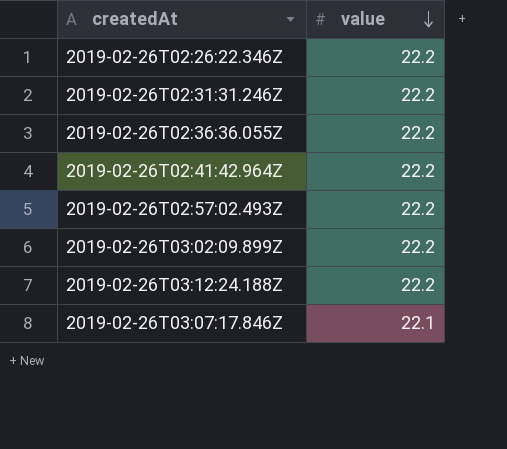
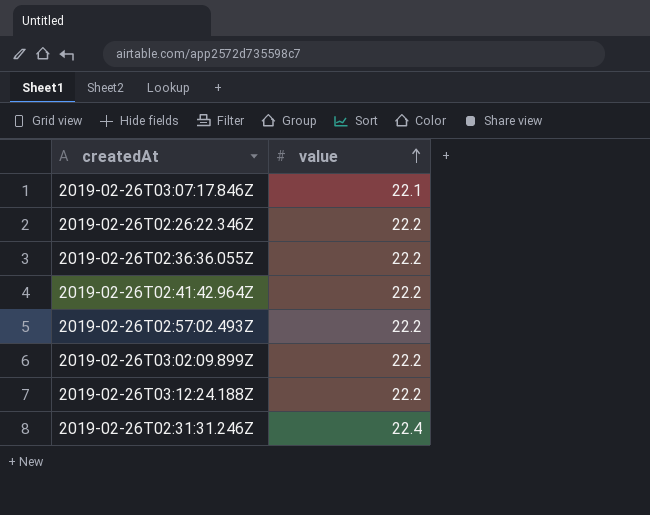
row order: value descending -> value ascending
2019-02-26T02:31:31.246Z | value: 22.2 -> 22.4

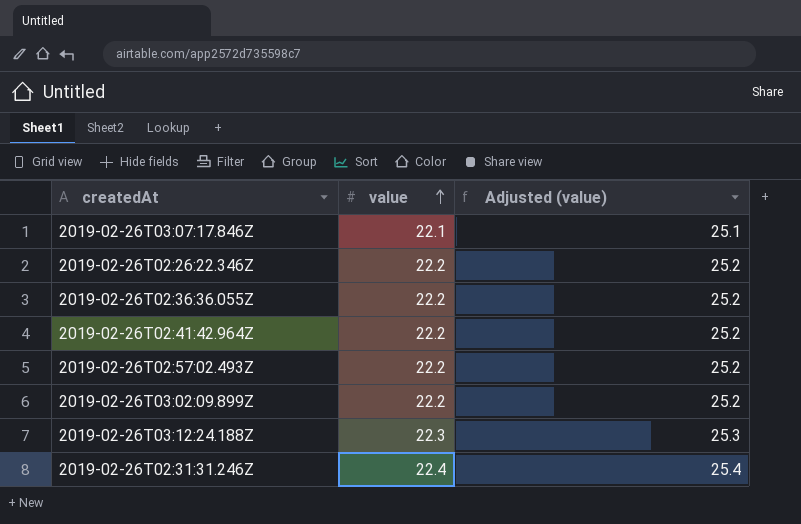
column Adjusted (value) | formula: none -> [value] + 3
2019-02-26T03:12:24.188Z | value: 22.2 -> 22.3

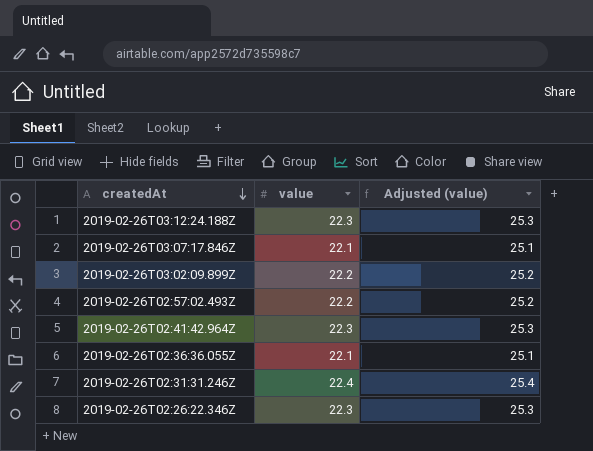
row order: value ascending -> createdAt descending
2019-02-26T02:41:42.964Z | value: 22.2 -> 22.3
2019-02-26T02:41:42.964Z | Adjusted (value): 25.2 -> 25.3
2019-02-26T02:36:36.055Z | value: 22.2 -> 22.1
2019-02-26T02:36:36.055Z | Adjusted (value): 25.2 -> 25.1
2019-02-26T02:26:22.346Z | value: 22.2 -> 22.3
2019-02-26T02:26:22.346Z | Adjusted (value): 25.2 -> 25.3

